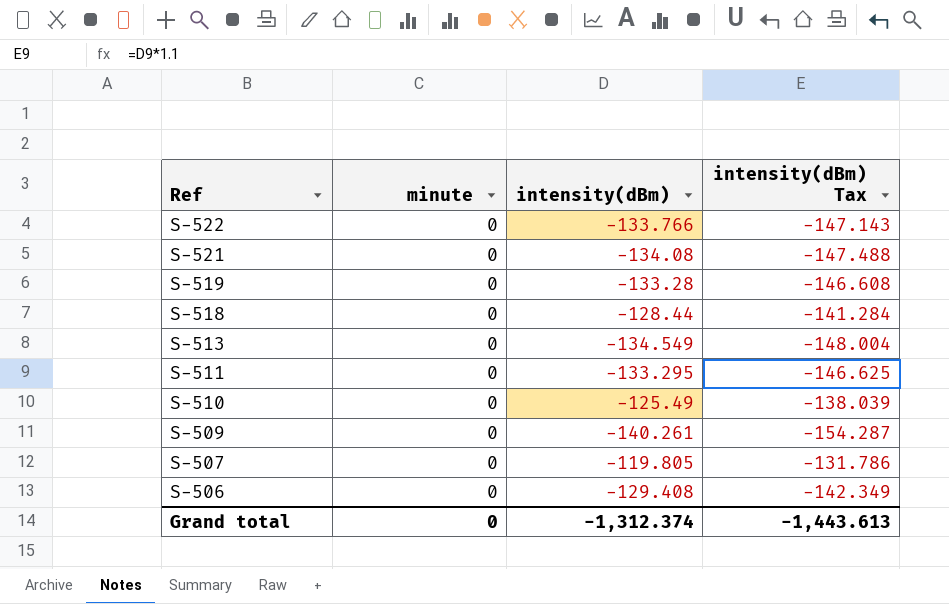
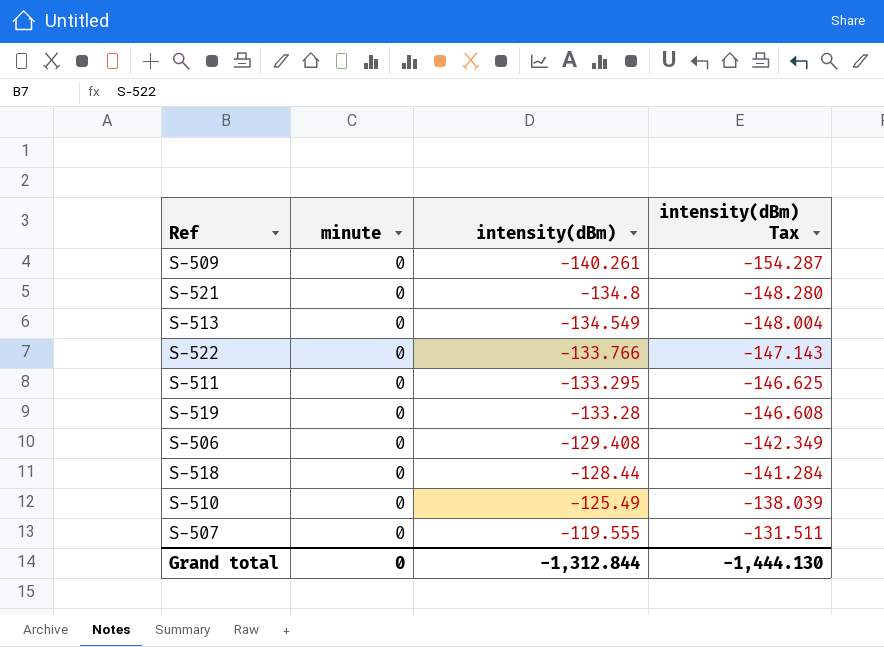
row order: Ref descending -> intensity(dBm) ascending
S-521 | intensity(dBm): -134.08 -> -134.8
S-521 | intensity(dBm) Tax: -147.488 -> -148.280
S-507 | intensity(dBm): -119.805 -> -119.555
S-507 | intensity(dBm) Tax: -131.786 -> -131.511
Grand total | intensity(dBm): -1,312.374 -> -1,312.844
Grand total | intensity(dBm) Tax: -1,443.613 -> -1,444.130

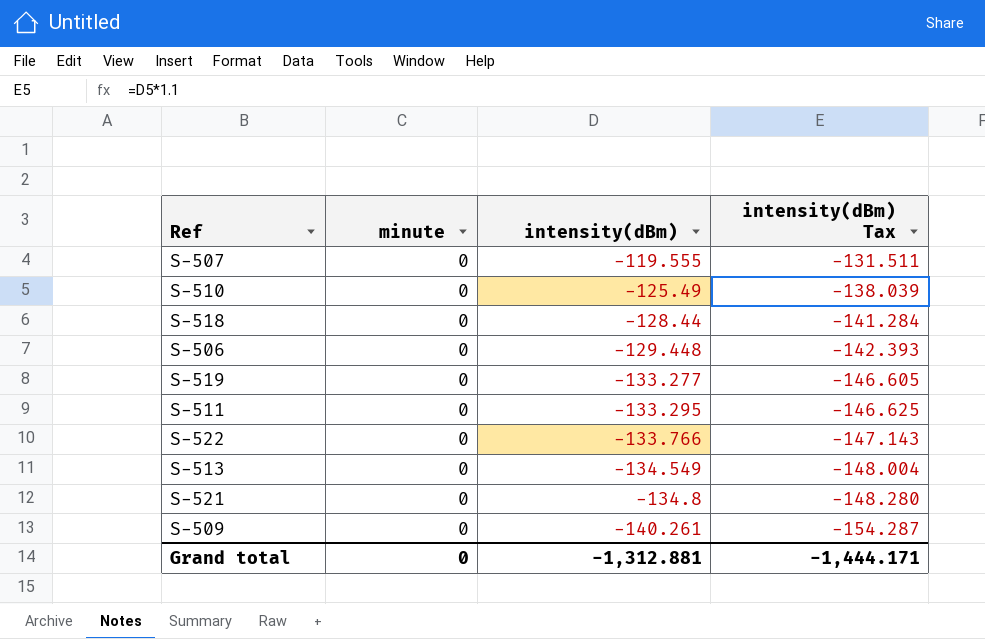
row order: intensity(dBm) ascending -> intensity(dBm) descending
S-506 | intensity(dBm): -129.408 -> -129.448
S-506 | intensity(dBm) Tax: -142.349 -> -142.393
S-519 | intensity(dBm): -133.28 -> -133.277
S-519 | intensity(dBm) Tax: -146.608 -> -146.605
Grand total | intensity(dBm): -1,312.844 -> -1,312.881
Grand total | intensity(dBm) Tax: -1,444.130 -> -1,444.171

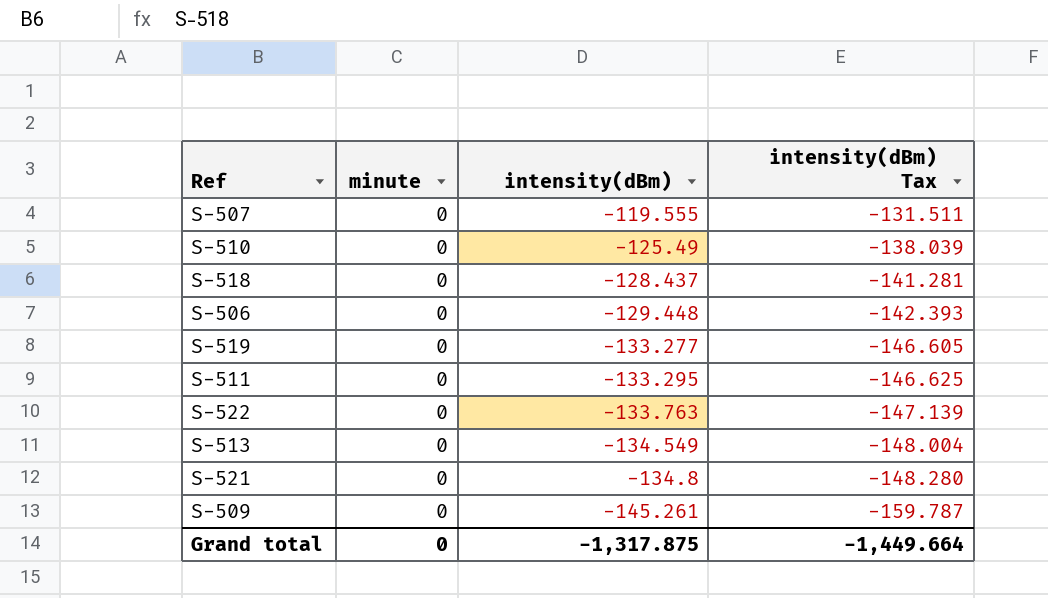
S-518 | intensity(dBm): -128.44 -> -128.437
S-518 | intensity(dBm) Tax: -141.284 -> -141.281
S-522 | intensity(dBm): -133.766 -> -133.763
S-522 | intensity(dBm) Tax: -147.143 -> -147.139
S-509 | intensity(dBm): -140.261 -> -145.261
S-509 | intensity(dBm) Tax: -154.287 -> -159.787
Grand total | intensity(dBm): -1,312.881 -> -1,317.875
Grand total | intensity(dBm) Tax: -1,444.171 -> -1,449.664

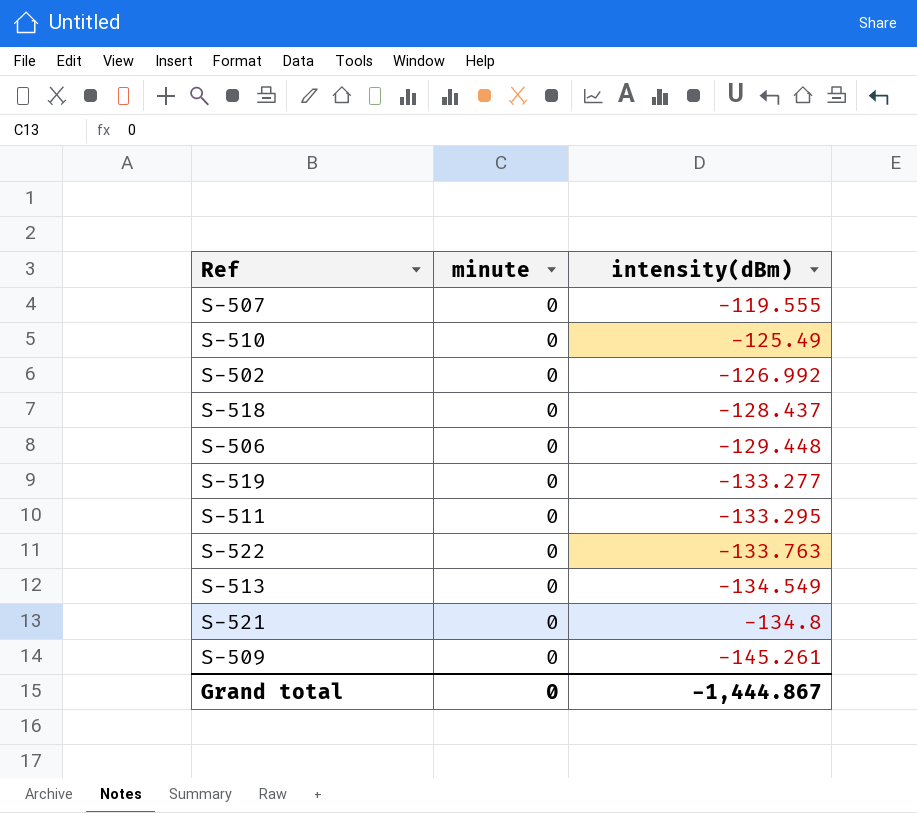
column intensity(dBm) Tax | formula: [intensity(dBm)] * 1.1 -> none
row S-502: none -> 0 | -126.992
Grand total | intensity(dBm): -1,317.875 -> -1,444.867

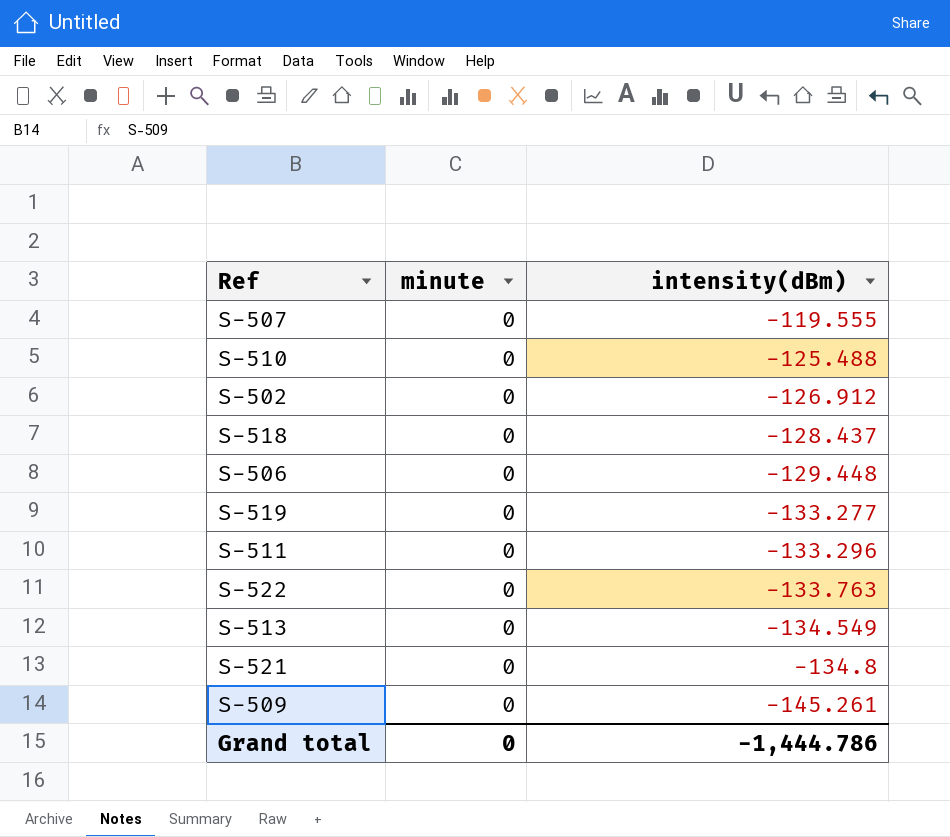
S-510 | intensity(dBm): -125.49 -> -125.488
S-502 | intensity(dBm): -126.992 -> -126.912
S-511 | intensity(dBm): -133.295 -> -133.296
Grand total | intensity(dBm): -1,444.867 -> -1,444.786

